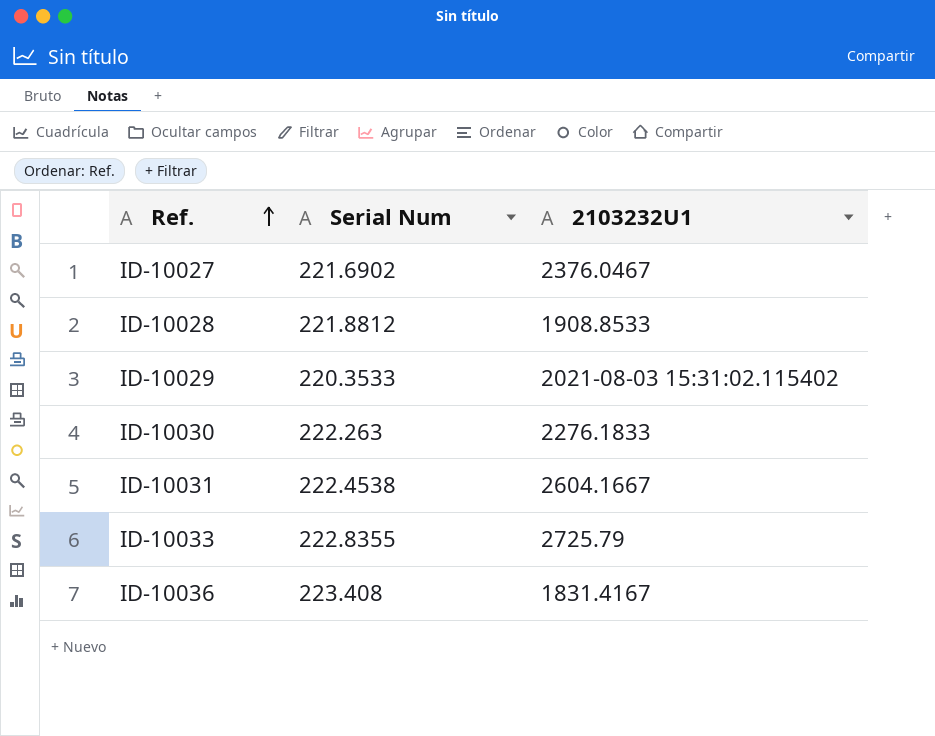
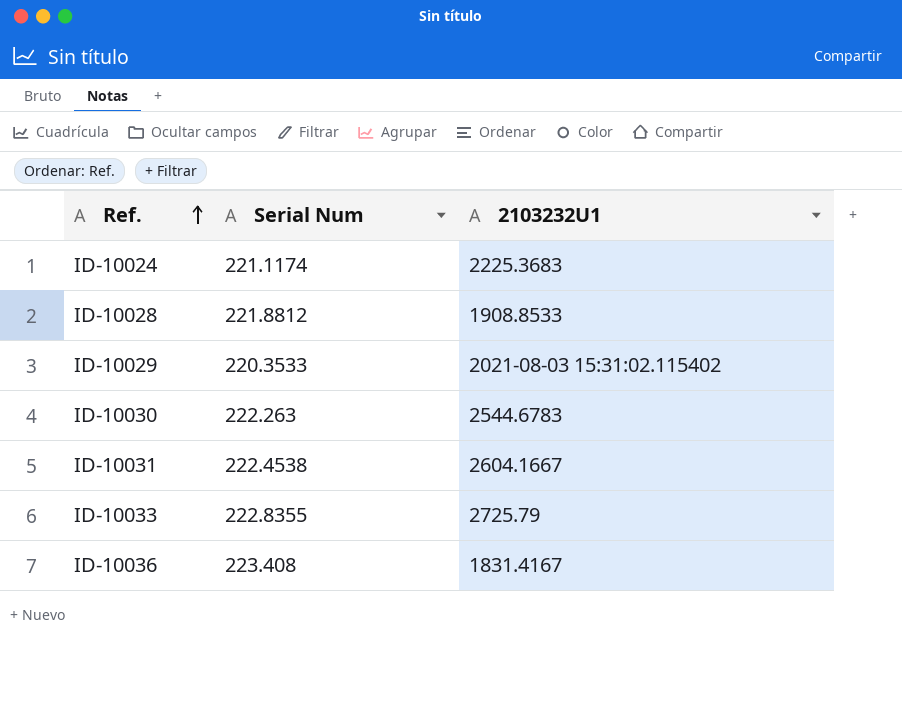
row ID-10027: 221.6902 | 2376.0467 -> none
row ID-10024: none -> 221.1174 | 2225.3683
ID-10030 | 2103232U1: 2276.1833 -> 2544.6783

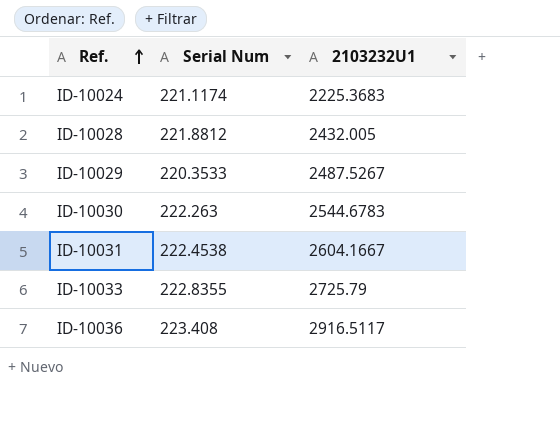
ID-10028 | 2103232U1: 1908.8533 -> 2432.005
ID-10029 | 2103232U1: 2021-08-03 15:31:02.115402 -> 2487.5267
ID-10036 | 2103232U1: 1831.4167 -> 2916.5117

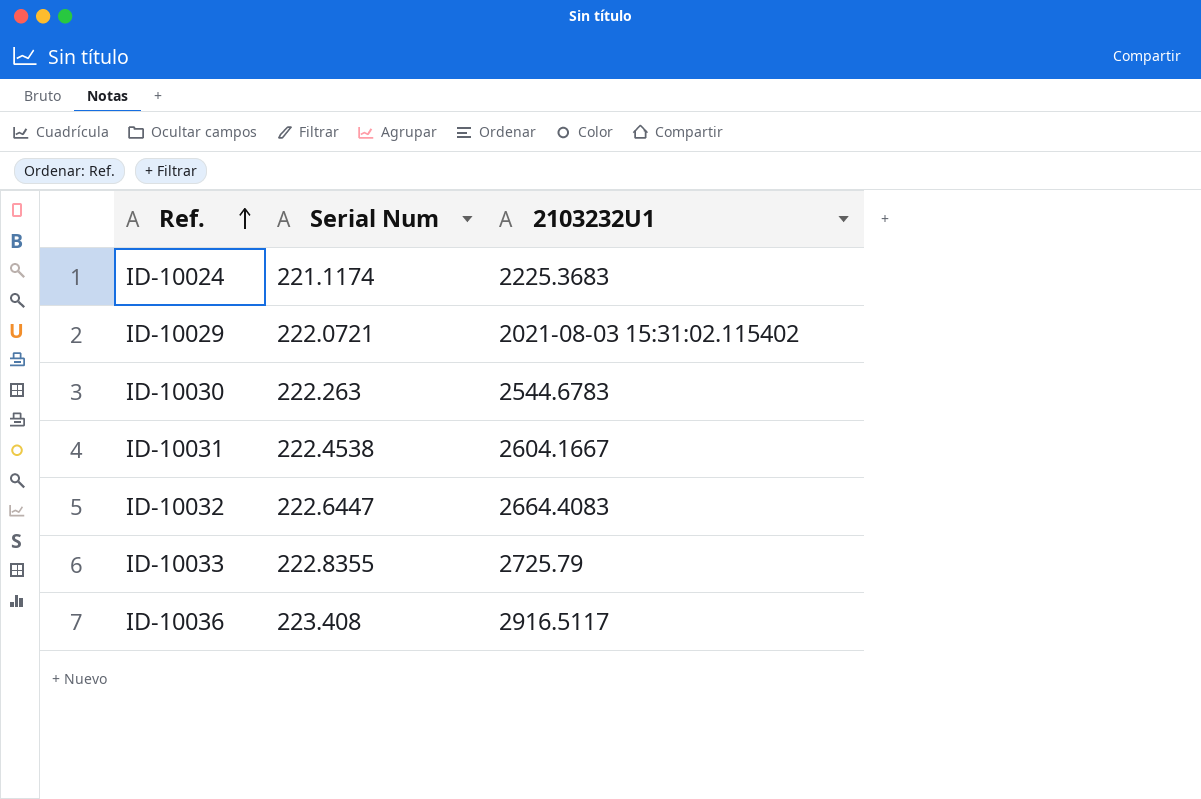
row ID-10028: 221.8812 | 2432.005 -> none
ID-10029 | Serial Num: 220.3533 -> 222.0721
ID-10029 | 2103232U1: 2487.5267 -> 2021-08-03 15:31:02.115402
row ID-10032: none -> 222.6447 | 2664.4083

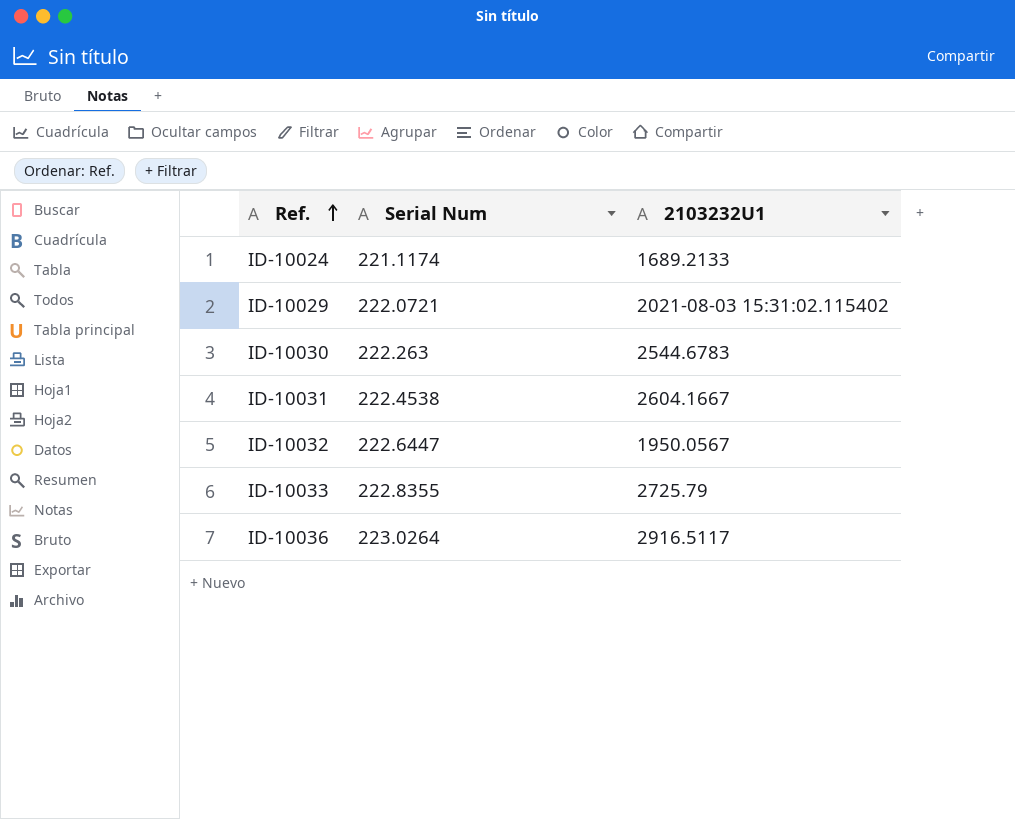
ID-10024 | 2103232U1: 2225.3683 -> 1689.2133
ID-10032 | 2103232U1: 2664.4083 -> 1950.0567
ID-10036 | Serial Num: 223.408 -> 223.0264

